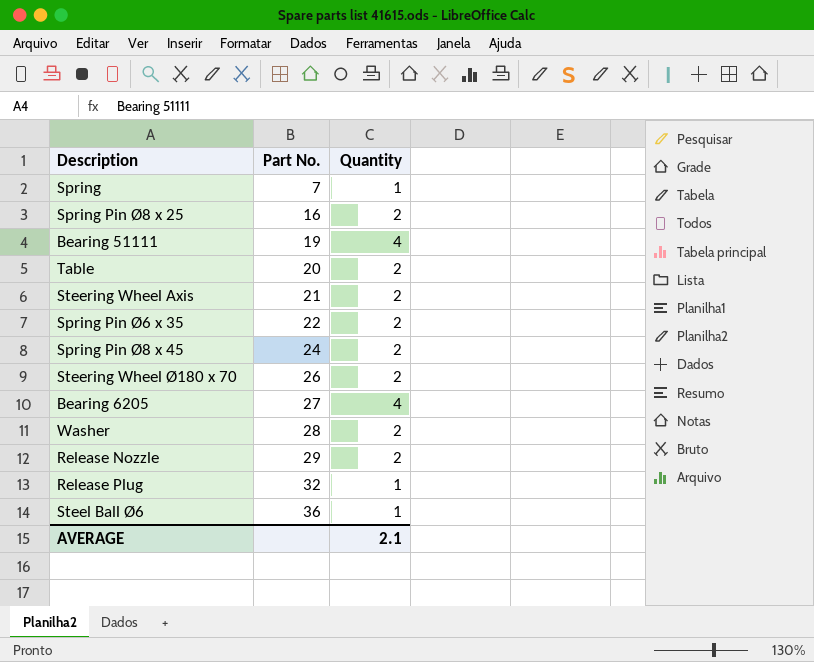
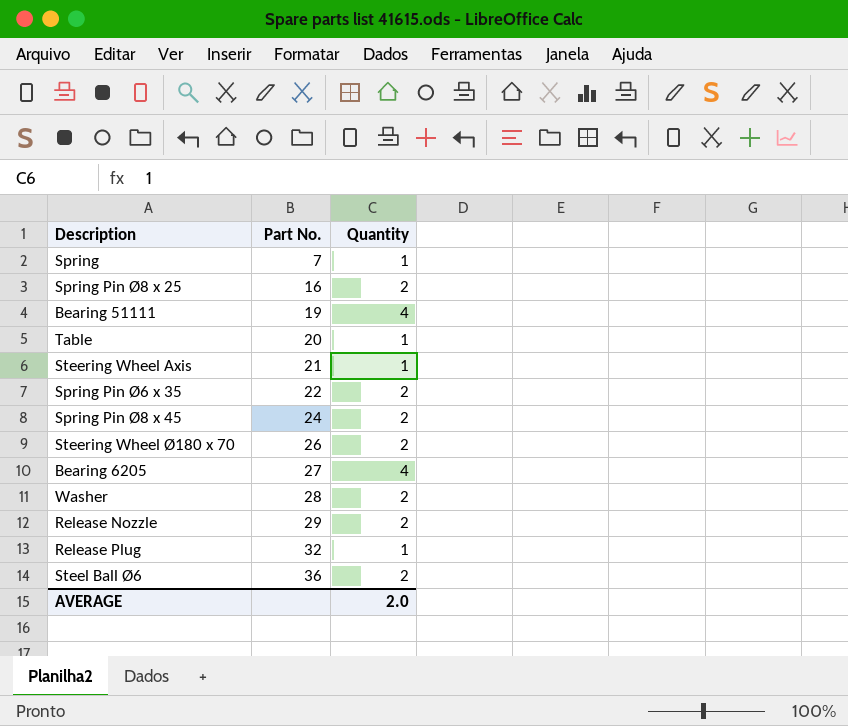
Table | Quantity: 2 -> 1
Steering Wheel Axis | Quantity: 2 -> 1
Steel Ball Ø6 | Quantity: 1 -> 2
AVERAGE | Quantity: 2.1 -> 2.0

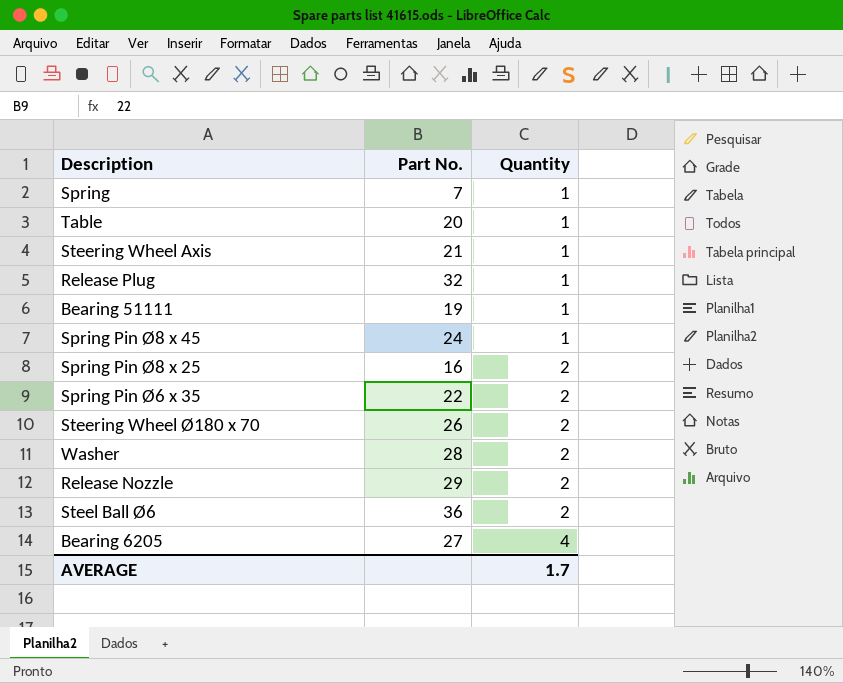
row order: Part No. ascending -> Quantity ascending
Bearing 51111 | Quantity: 4 -> 1
Spring Pin Ø8 x 45 | Quantity: 2 -> 1
AVERAGE | Quantity: 2.0 -> 1.7

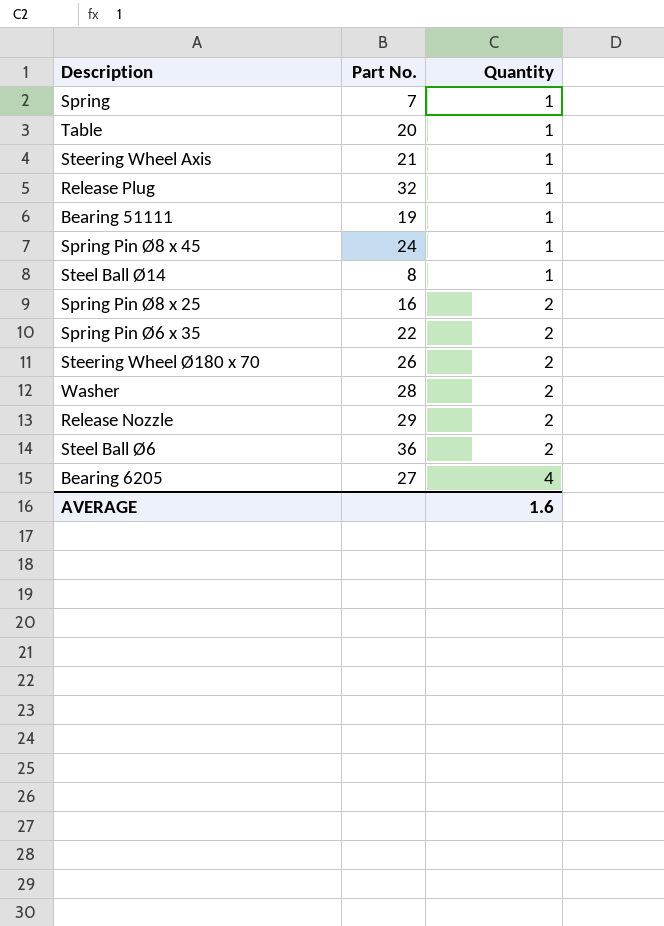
row Steel Ball Ø14: none -> 8 | 1
AVERAGE | Quantity: 1.7 -> 1.6

